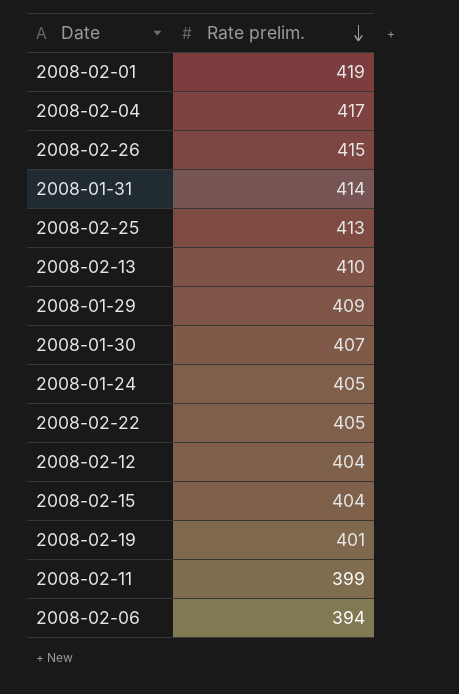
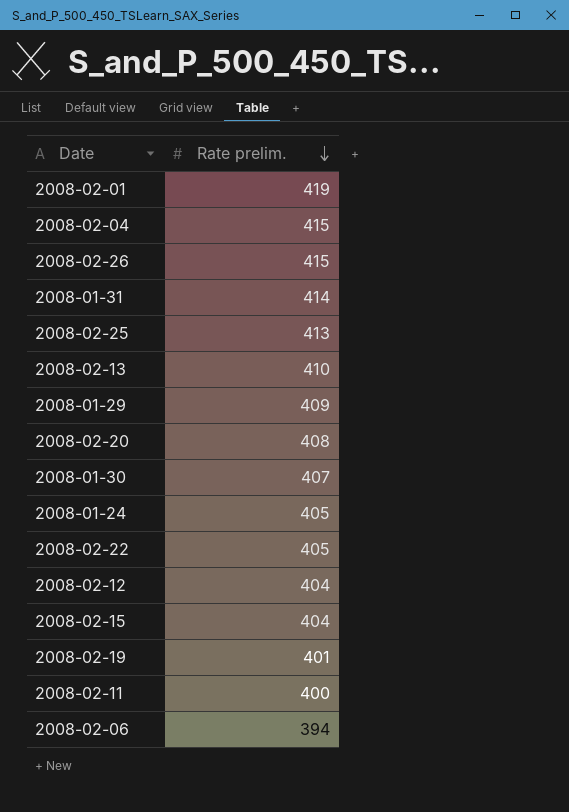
2008-02-04 | Rate prelim.: 417 -> 415
row 2008-02-20: none -> 408
2008-02-11 | Rate prelim.: 399 -> 400

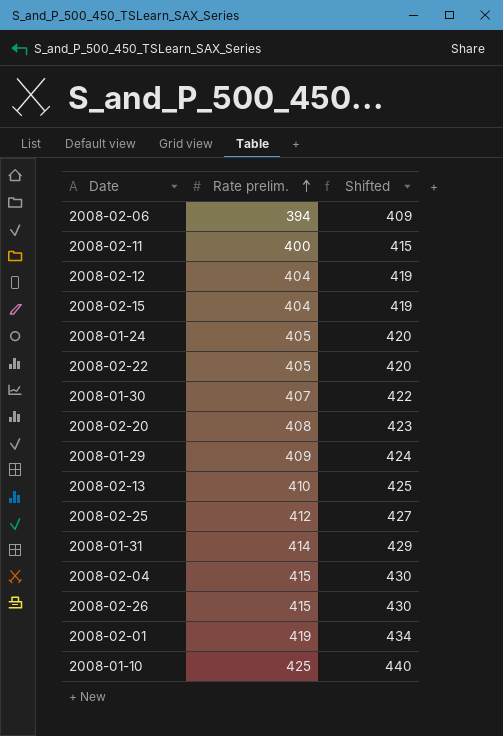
row order: Rate prelim. descending -> Rate prelim. ascending
column Shifted | formula: none -> [Rate prelim.] + 15
row 2008-02-19: 401 -> none
2008-02-25 | Rate prelim.: 413 -> 412
row 2008-01-10: none -> 425 | 440

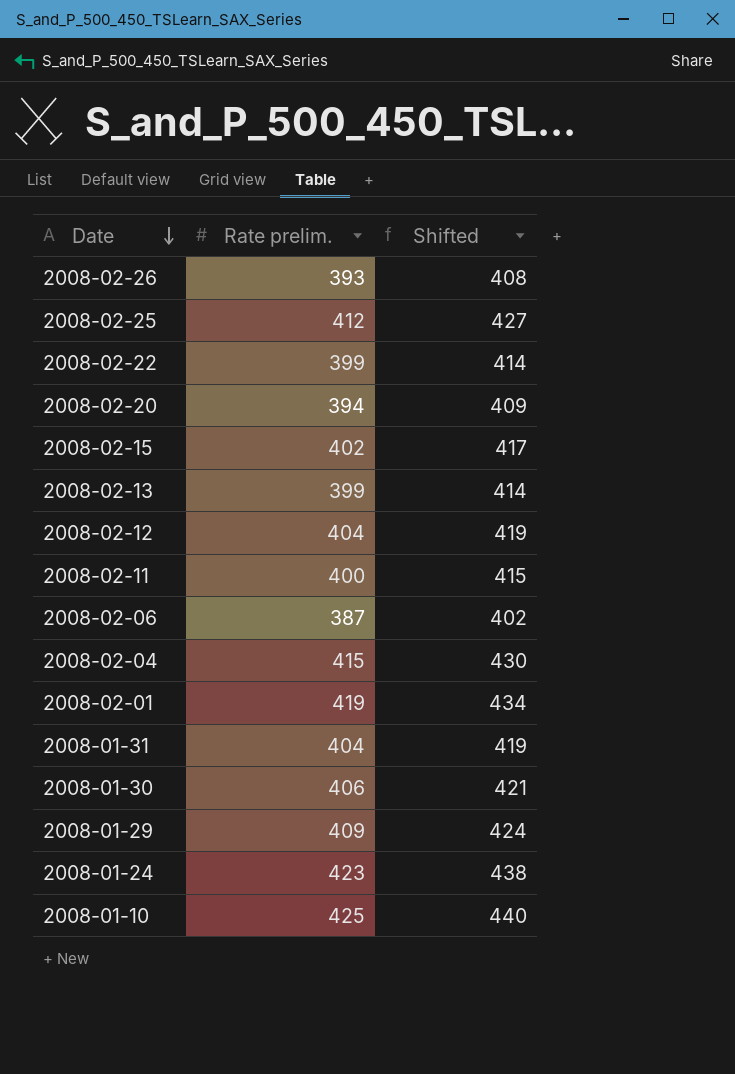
row order: Rate prelim. ascending -> Date descending
2008-02-26 | Rate prelim.: 415 -> 393
2008-02-26 | Shifted: 430 -> 408
2008-02-22 | Rate prelim.: 405 -> 399
2008-02-22 | Shifted: 420 -> 414
2008-02-20 | Rate prelim.: 408 -> 394
2008-02-20 | Shifted: 423 -> 409
2008-02-15 | Rate prelim.: 404 -> 402
2008-02-15 | Shifted: 419 -> 417
2008-02-13 | Rate prelim.: 410 -> 399
2008-02-13 | Shifted: 425 -> 414
2008-02-06 | Rate prelim.: 394 -> 387
2008-02-06 | Shifted: 409 -> 402
2008-01-31 | Rate prelim.: 414 -> 404
2008-01-31 | Shifted: 429 -> 419
2008-01-30 | Rate prelim.: 407 -> 406
2008-01-30 | Shifted: 422 -> 421
2008-01-24 | Rate prelim.: 405 -> 423
2008-01-24 | Shifted: 420 -> 438

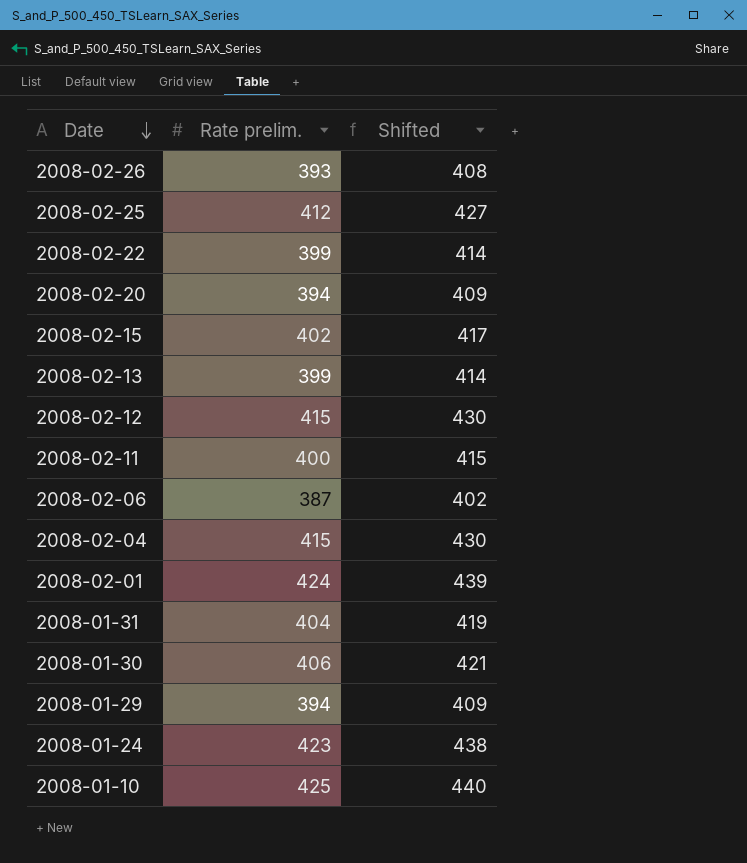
2008-02-12 | Rate prelim.: 404 -> 415
2008-02-12 | Shifted: 419 -> 430
2008-02-01 | Rate prelim.: 419 -> 424
2008-02-01 | Shifted: 434 -> 439
2008-01-29 | Rate prelim.: 409 -> 394
2008-01-29 | Shifted: 424 -> 409

